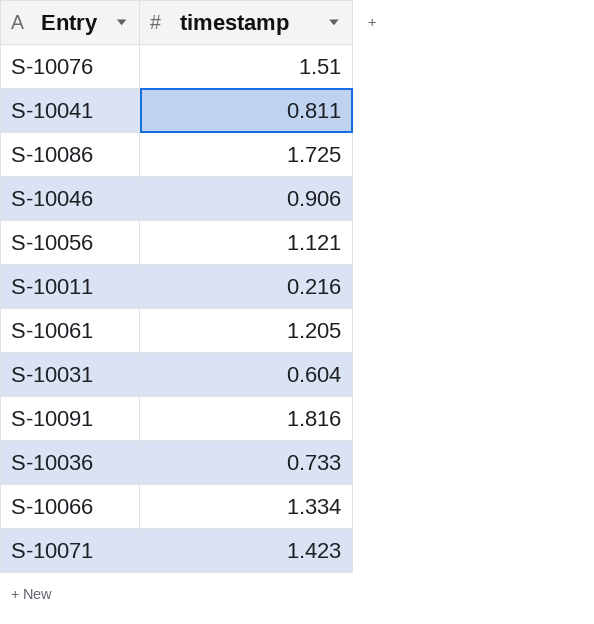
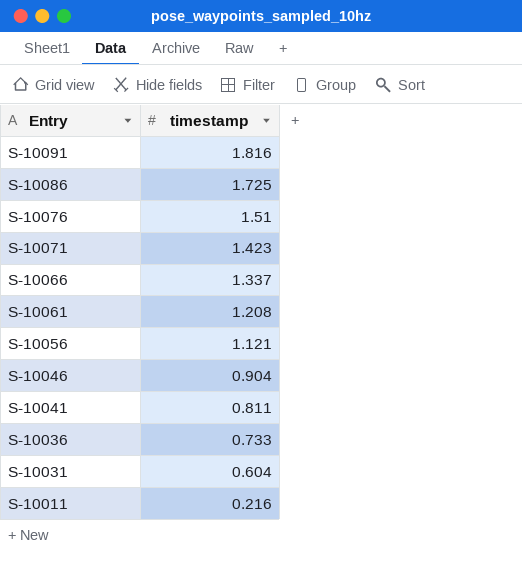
row order: none -> Entry descending
S-10066 | timestamp: 1.334 -> 1.337
S-10061 | timestamp: 1.205 -> 1.208
S-10046 | timestamp: 0.906 -> 0.904

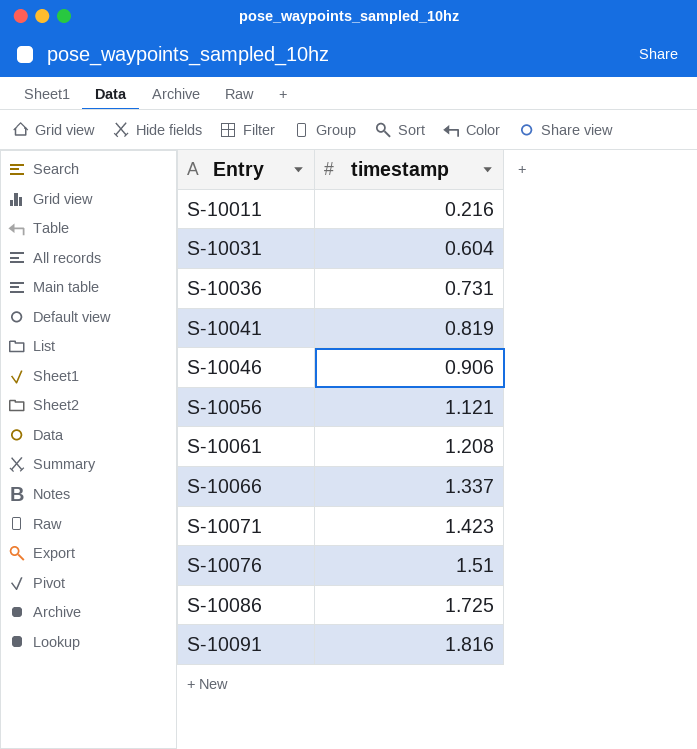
row order: Entry descending -> Entry ascending
S-10036 | timestamp: 0.733 -> 0.731
S-10041 | timestamp: 0.811 -> 0.819
S-10046 | timestamp: 0.904 -> 0.906

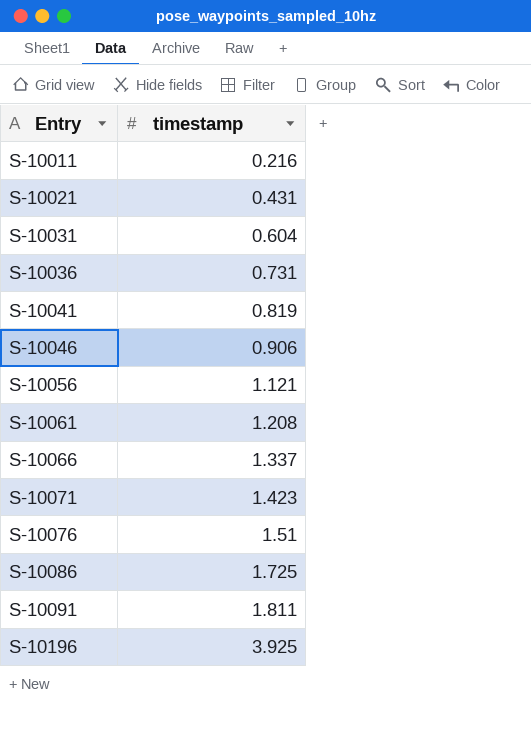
row S-10021: none -> 0.431
S-10091 | timestamp: 1.816 -> 1.811
row S-10196: none -> 3.925

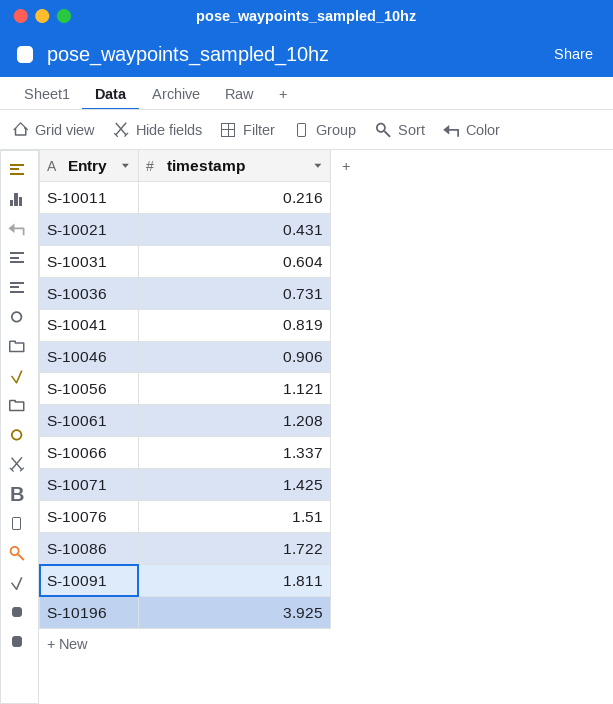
S-10071 | timestamp: 1.423 -> 1.425
S-10086 | timestamp: 1.725 -> 1.722

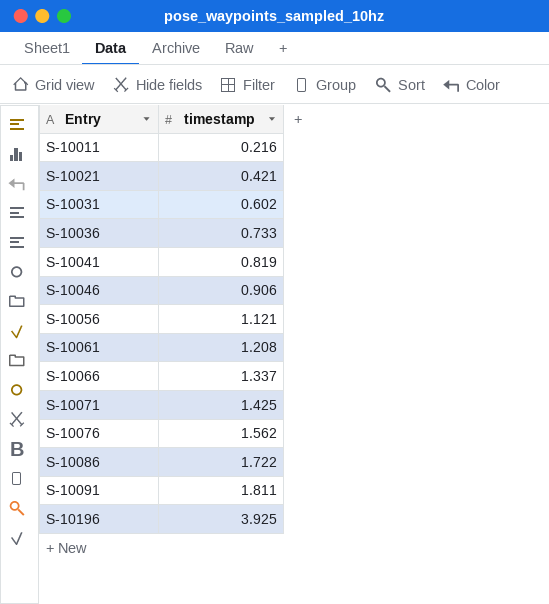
S-10021 | timestamp: 0.431 -> 0.421
S-10031 | timestamp: 0.604 -> 0.602
S-10036 | timestamp: 0.731 -> 0.733
S-10076 | timestamp: 1.51 -> 1.562

